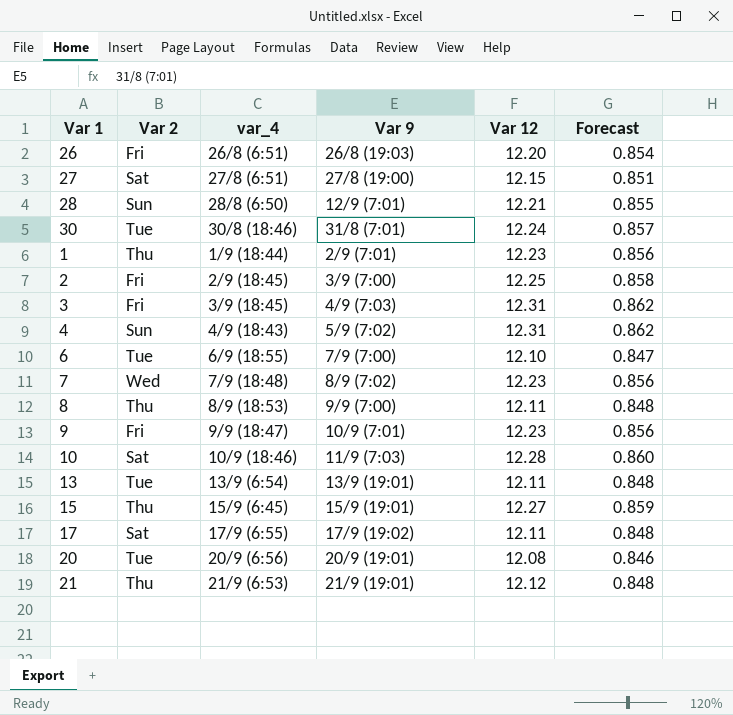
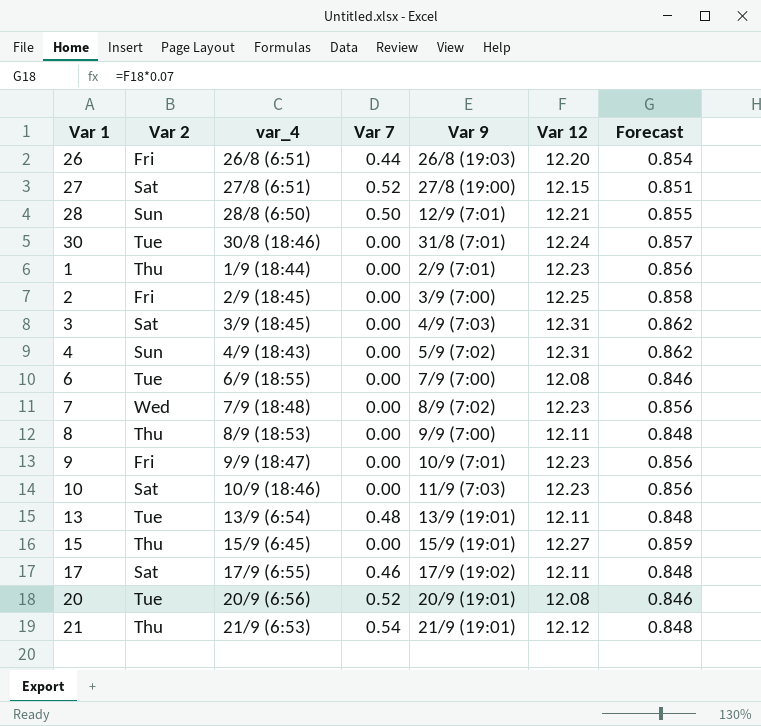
column Var 7 | position: none -> 4
3 | Var 2: Fri -> Sat
6 | Var 12: 12.10 -> 12.08
6 | Forecast: 0.847 -> 0.846
10 | Var 12: 12.28 -> 12.23
10 | Forecast: 0.860 -> 0.856

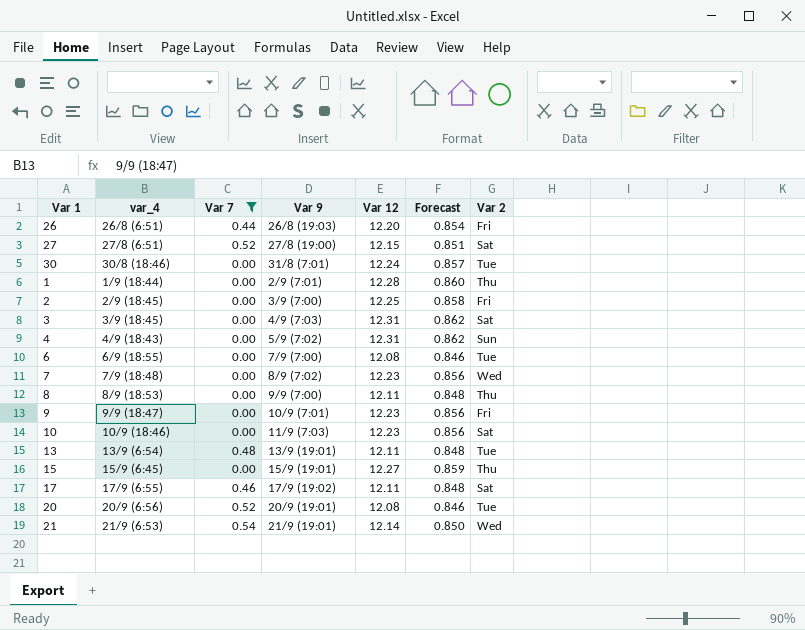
filter: none -> Var 7 != 0.50
column Var 2 | position: 2 -> 7
1 | Var 12: 12.23 -> 12.28
1 | Forecast: 0.856 -> 0.860
21 | Var 12: 12.12 -> 12.14
21 | Forecast: 0.848 -> 0.850
21 | Var 2: Thu -> Wed

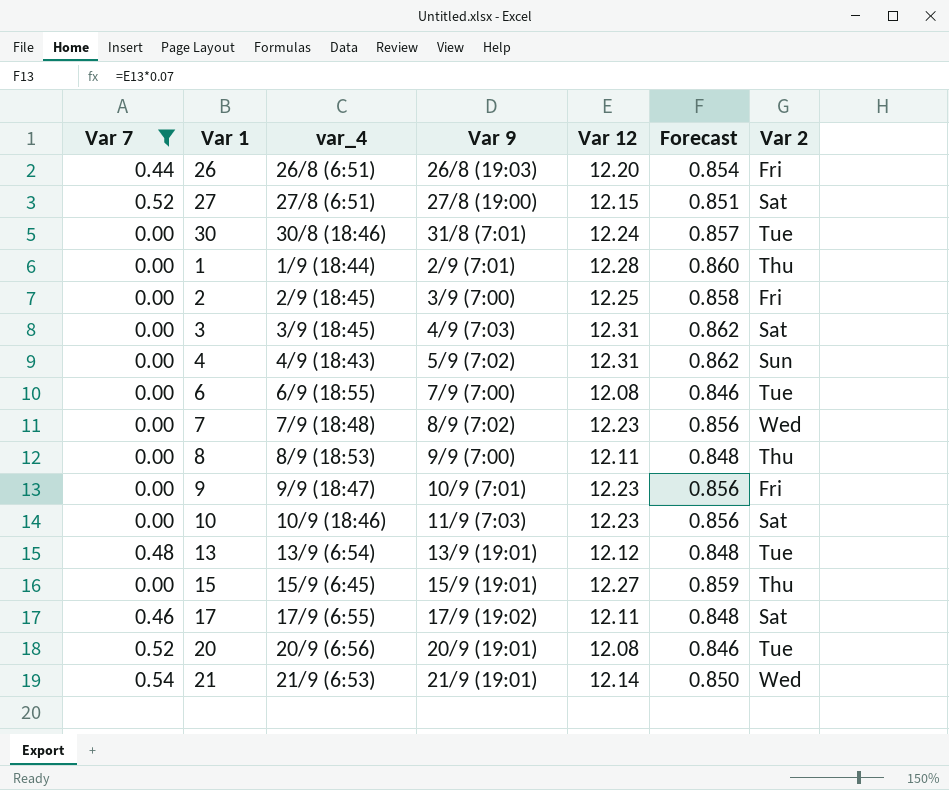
column Var 7 | position: 3 -> 1
13 | Var 12: 12.11 -> 12.12

